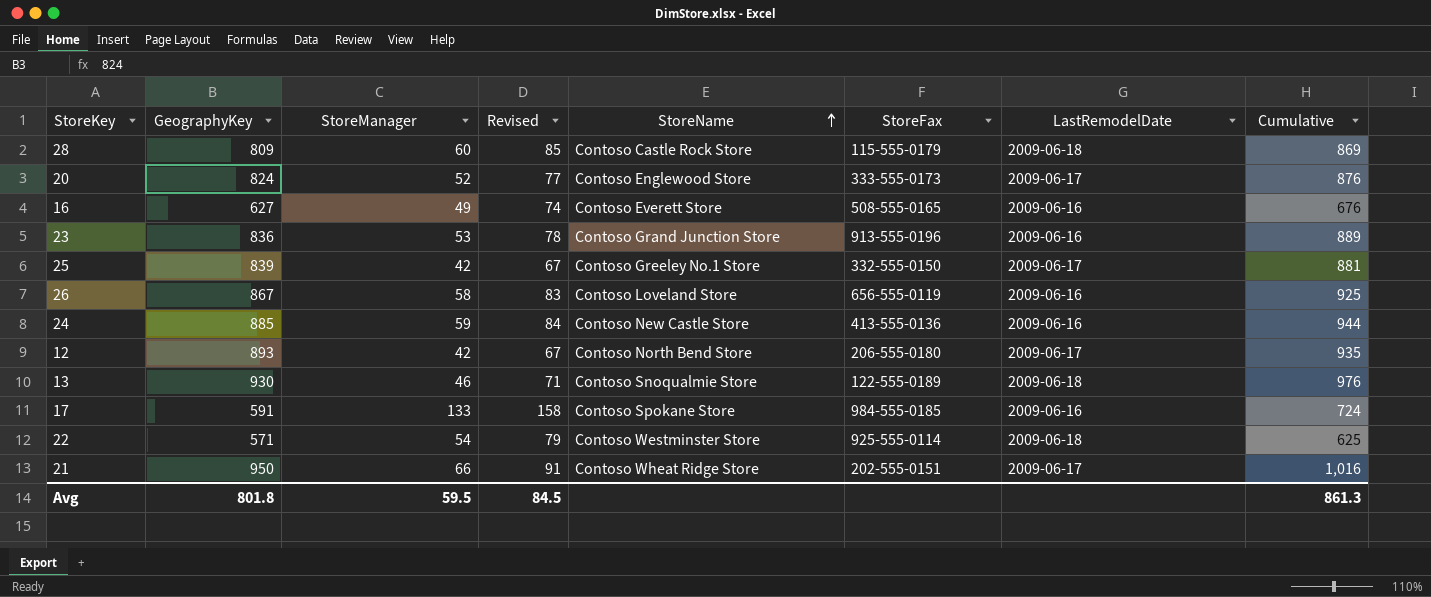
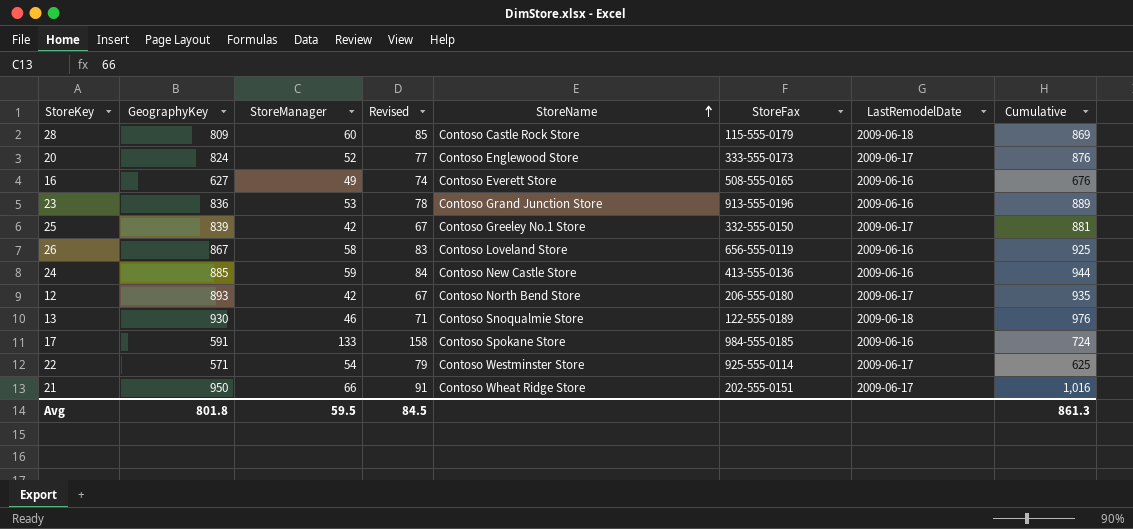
22 | LastRemodelDate: 2009-06-18 -> 2009-06-17

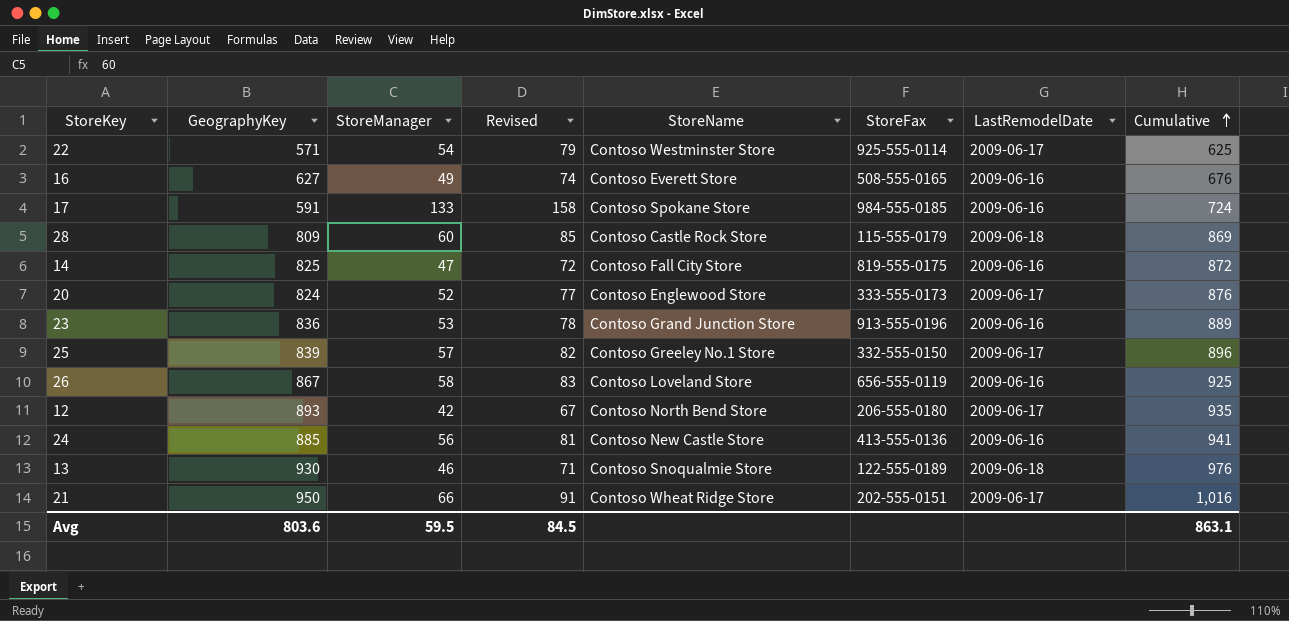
row order: StoreName ascending -> Cumulative ascending
row 14: none -> 825 | 47 | 72 | Contoso Fall City Store | 819-555-0175 | 2009-06-16 | 872
25 | StoreManager: 42 -> 57
25 | Revised: 67 -> 82
25 | Cumulative: 881 -> 896
24 | StoreManager: 59 -> 56
24 | Revised: 84 -> 81
24 | Cumulative: 944 -> 941
Avg | GeographyKey: 801.8 -> 803.6
Avg | Cumulative: 861.3 -> 863.1

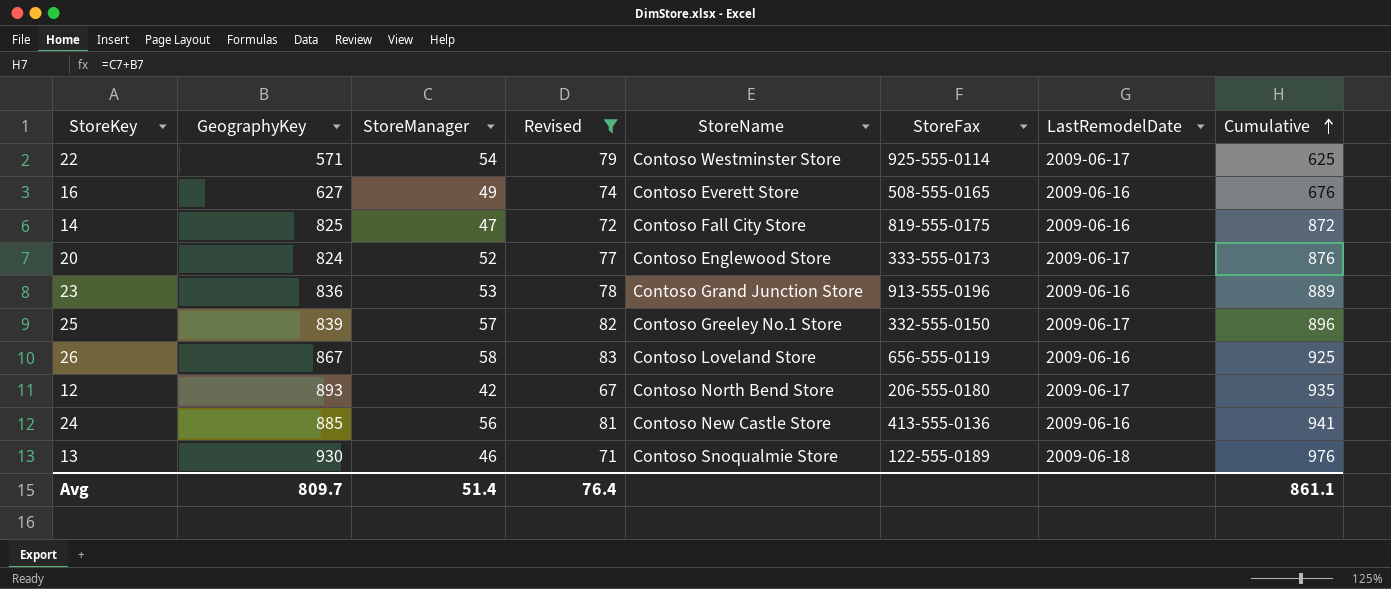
filter: none -> Revised <= 83
Avg | GeographyKey: 803.6 -> 809.7
Avg | StoreManager: 59.5 -> 51.4
Avg | Revised: 84.5 -> 76.4
Avg | Cumulative: 863.1 -> 861.1

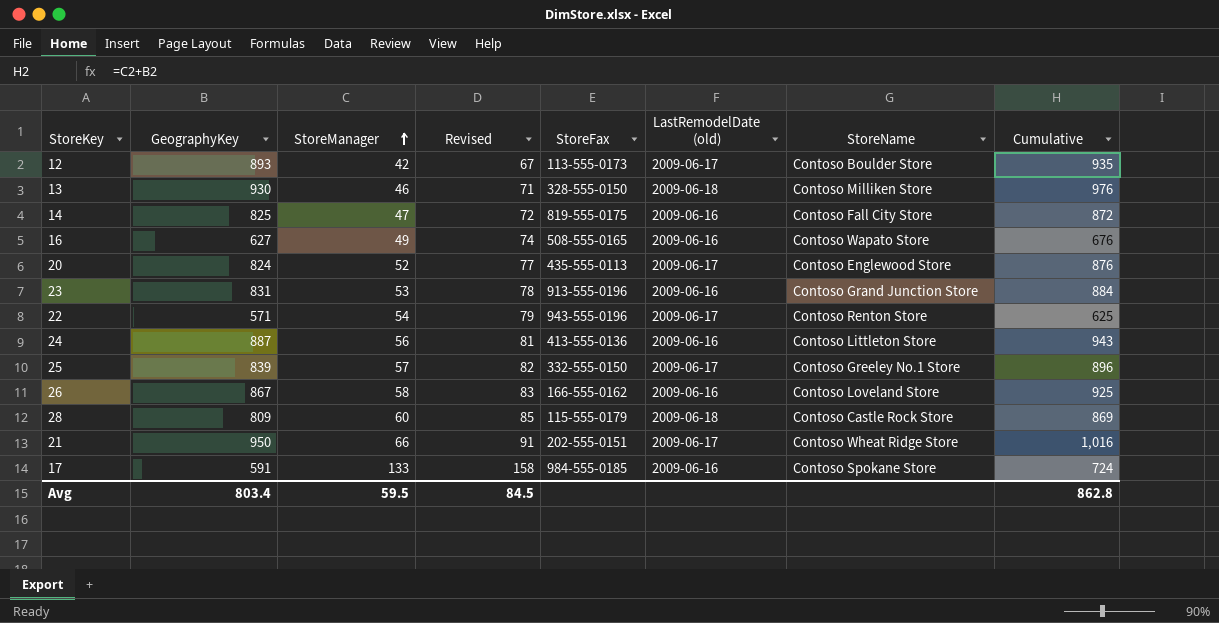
filter: Revised <= 83 -> none
row order: Cumulative ascending -> StoreManager ascending
column name: LastRemodelDate -> LastRemodelDate (old)
column StoreName | position: 5 -> 7
12 | StoreFax: 206-555-0180 -> 113-555-0173
12 | StoreName: Contoso North Bend Store -> Contoso Boulder Store
13 | StoreFax: 122-555-0189 -> 328-555-0150
13 | StoreName: Contoso Snoqualmie Store -> Contoso Milliken Store
16 | StoreName: Contoso Everett Store -> Contoso Wapato Store
20 | StoreFax: 333-555-0173 -> 435-555-0113
23 | GeographyKey: 836 -> 831
23 | Cumulative: 889 -> 884
22 | StoreFax: 925-555-0114 -> 943-555-0196
22 | StoreName: Contoso Westminster Store -> Contoso Renton Store
24 | GeographyKey: 885 -> 887
24 | StoreName: Contoso New Castle Store -> Contoso Littleton Store
24 | Cumulative: 941 -> 943
26 | StoreFax: 656-555-0119 -> 166-555-0162
Avg | GeographyKey: 809.7 -> 803.4
Avg | StoreManager: 51.4 -> 59.5
Avg | Revised: 76.4 -> 84.5
Avg | Cumulative: 861.1 -> 862.8

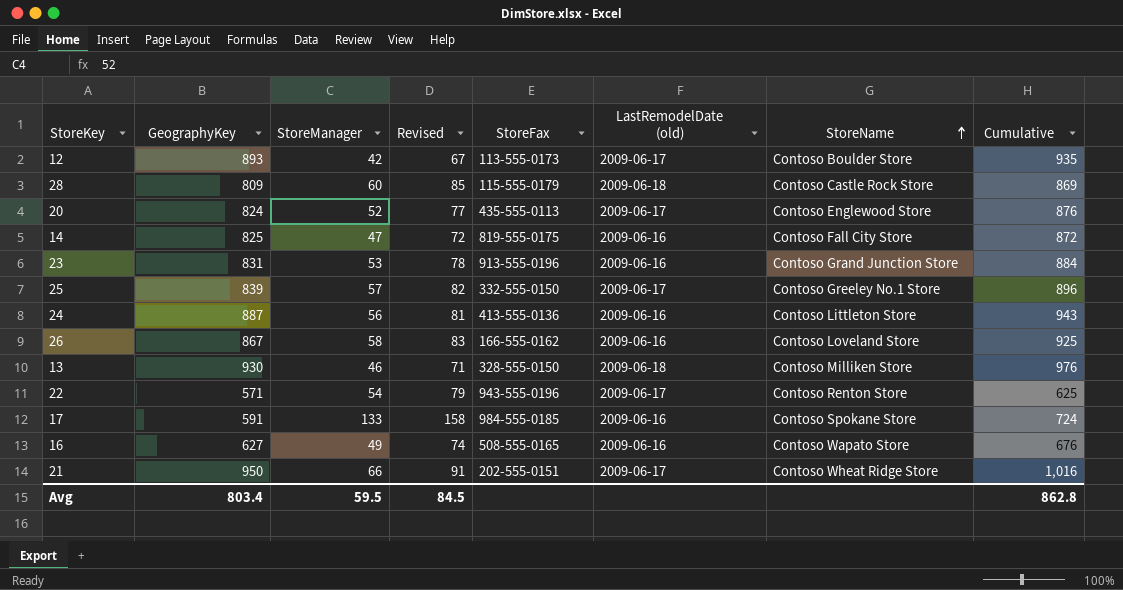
row order: StoreManager ascending -> StoreName ascending

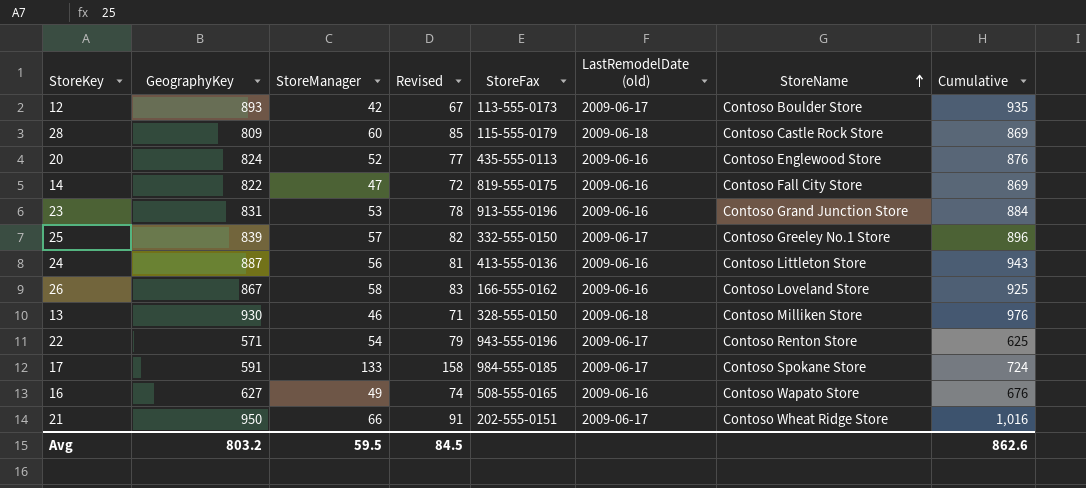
20 | LastRemodelDate (old): 2009-06-17 -> 2009-06-16
14 | GeographyKey: 825 -> 822
14 | Cumulative: 872 -> 869
17 | LastRemodelDate (old): 2009-06-16 -> 2009-06-17
Avg | GeographyKey: 803.4 -> 803.2
Avg | Cumulative: 862.8 -> 862.6

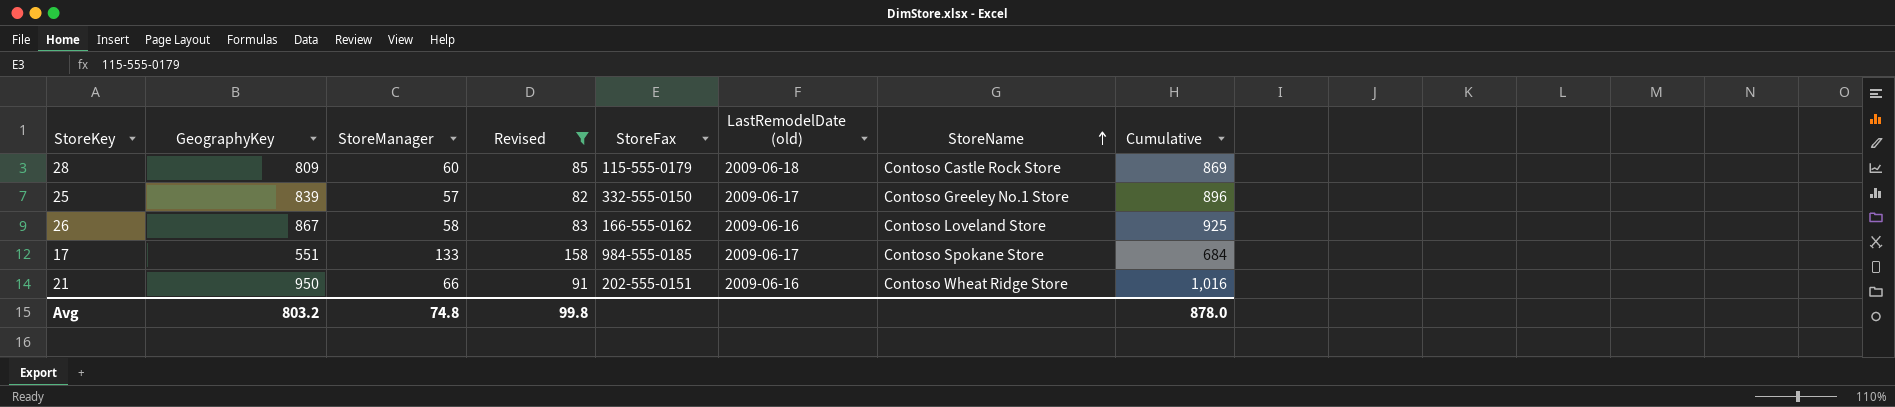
filter: none -> Revised >= 82
17 | GeographyKey: 591 -> 551
17 | Cumulative: 724 -> 684
21 | LastRemodelDate (old): 2009-06-17 -> 2009-06-16
Avg | StoreManager: 59.5 -> 74.8
Avg | Revised: 84.5 -> 99.8
Avg | Cumulative: 862.6 -> 878.0

